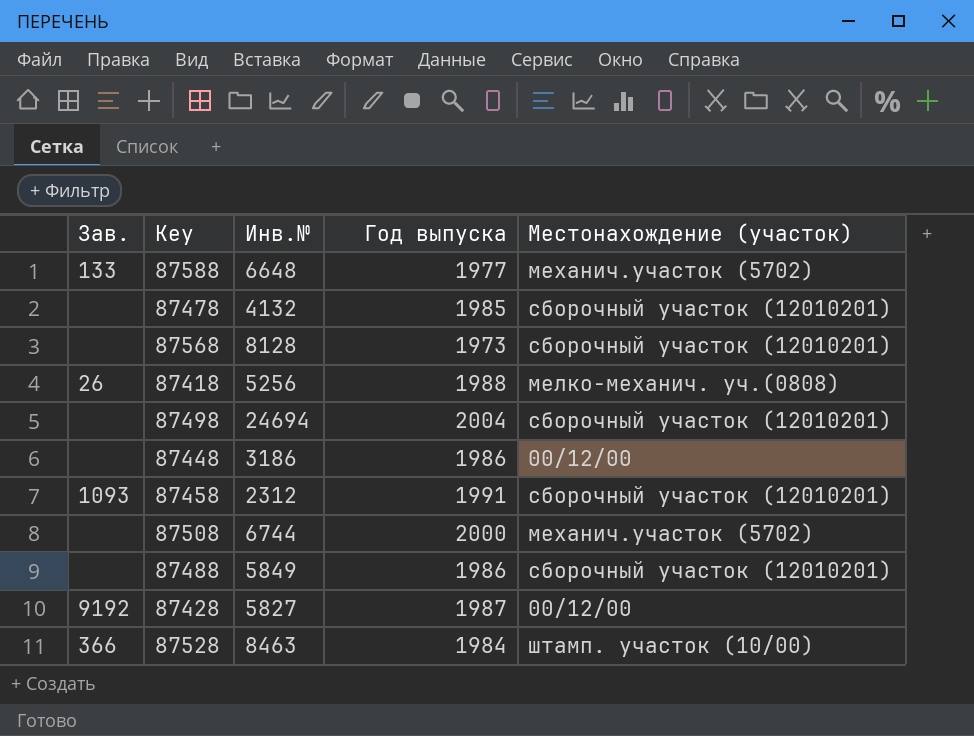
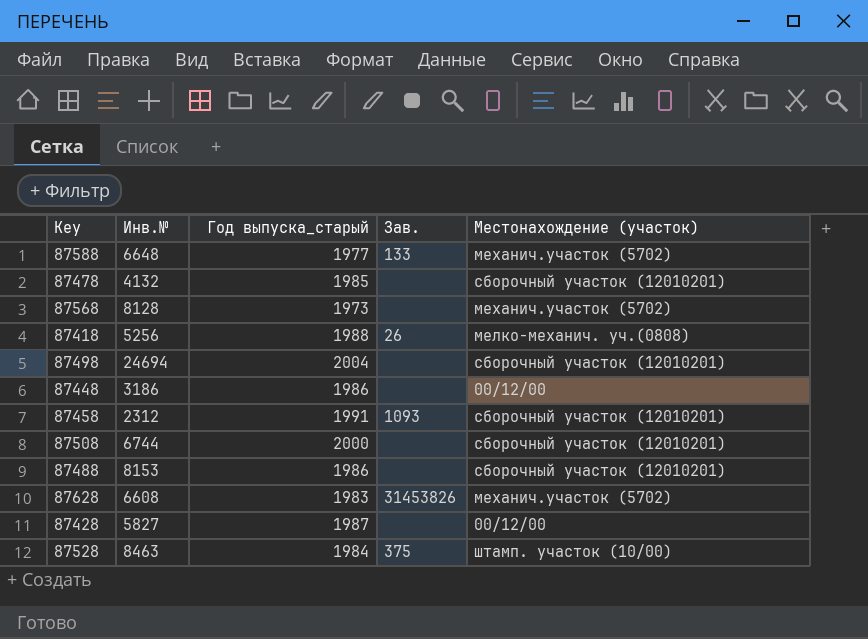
column name: Год выпуска -> Год выпуска_старый
column Зав. | position: 1 -> 4
87568 | Местонахождение (участок): сборочный участок (12010201) -> механич.участок (5702)
87508 | Местонахождение (участок): механич.участок (5702) -> сборочный участок (12010201)
87488 | Инв.№: 5849 -> 8153
row 87628: none -> 6608 | 1983 | 31453826 | механич.участок (5702)
87428 | Зав.: 9192 -> none
87528 | Зав.: 366 -> 375

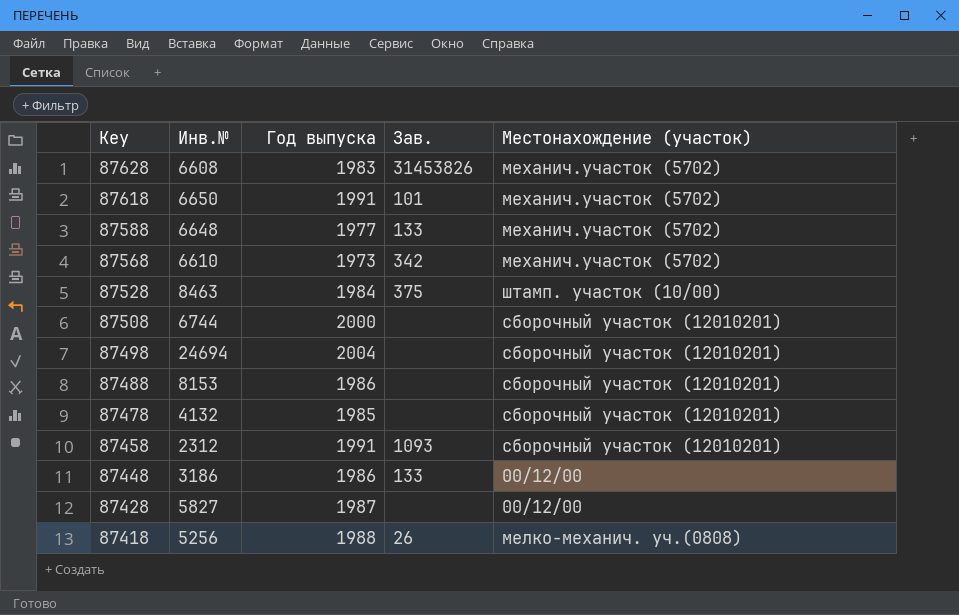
row order: none -> Key descending
column name: Год выпуска_старый -> Год выпуска
row 87618: none -> 6650 | 1991 | 101 | механич.участок (5702)
87568 | Инв.№: 8128 -> 6610
87568 | Зав.: none -> 342
87448 | Зав.: none -> 133

